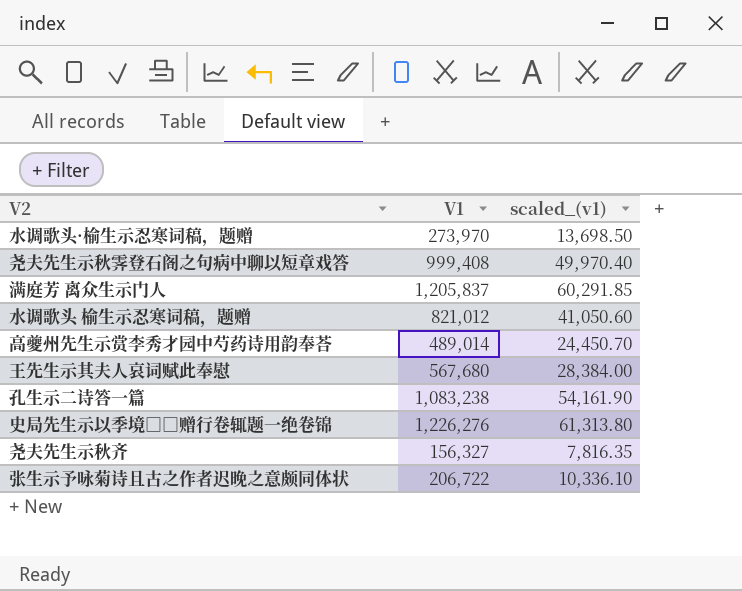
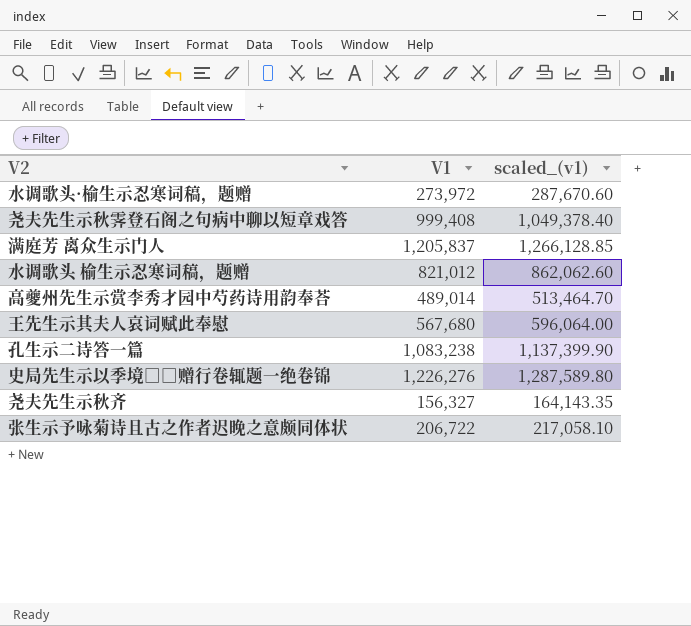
column scaled_(v1) | formula: [V1] * 0.05 -> [V1] * 1.05
水调歌头·榆生示忍寒词稿，题赠 | V1: 273,970 -> 273,972

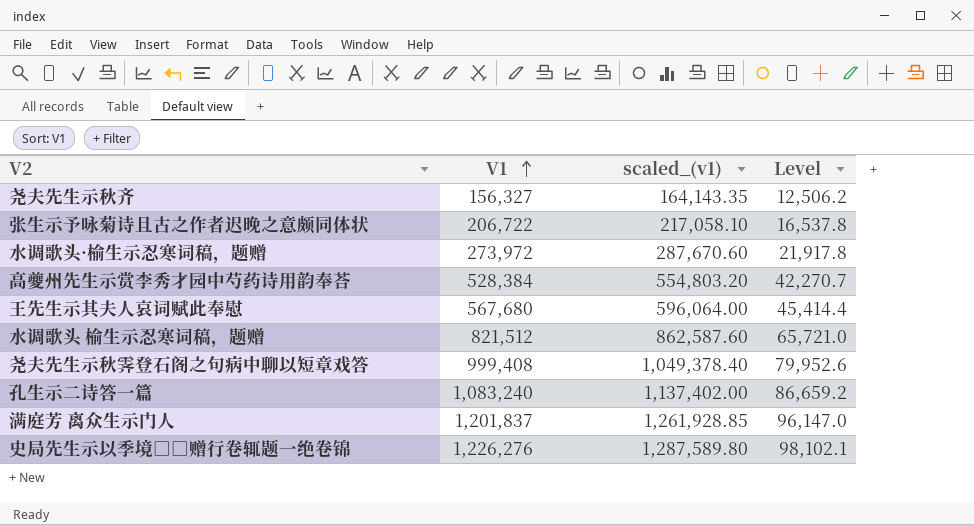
row order: none -> V1 ascending
column Level | formula: none -> [V1] * 0.08
高夔州先生示赏李秀才园中芍药诗用韵奉荅 | V1: 489,014 -> 528,384
高夔州先生示赏李秀才园中芍药诗用韵奉荅 | scaled_(v1): 513,464.70 -> 554,803.20
水调歌头 榆生示忍寒词稿，题赠 | V1: 821,012 -> 821,512
水调歌头 榆生示忍寒词稿，题赠 | scaled_(v1): 862,062.60 -> 862,587.60
孔生示二诗答一篇 | V1: 1,083,238 -> 1,083,240
孔生示二诗答一篇 | scaled_(v1): 1,137,399.90 -> 1,137,402.00
满庭芳 离众生示门人 | V1: 1,205,837 -> 1,201,837
满庭芳 离众生示门人 | scaled_(v1): 1,266,128.85 -> 1,261,928.85

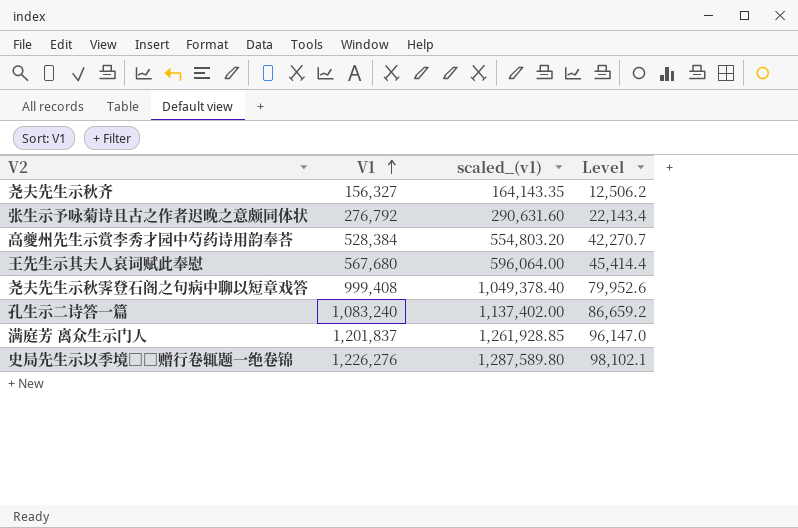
row 水调歌头·榆生示忍寒词稿，题赠: 273,972 | 287,670.60 | 21,917.8 -> none
row 水调歌头 榆生示忍寒词稿，题赠: 821,512 | 862,587.60 | 65,721.0 -> none
张生示予咏菊诗且古之作者迟晚之意颇同体状 | V1: 206,722 -> 276,792
张生示予咏菊诗且古之作者迟晚之意颇同体状 | scaled_(v1): 217,058.10 -> 290,631.60
张生示予咏菊诗且古之作者迟晚之意颇同体状 | Level: 16,537.8 -> 22,143.4

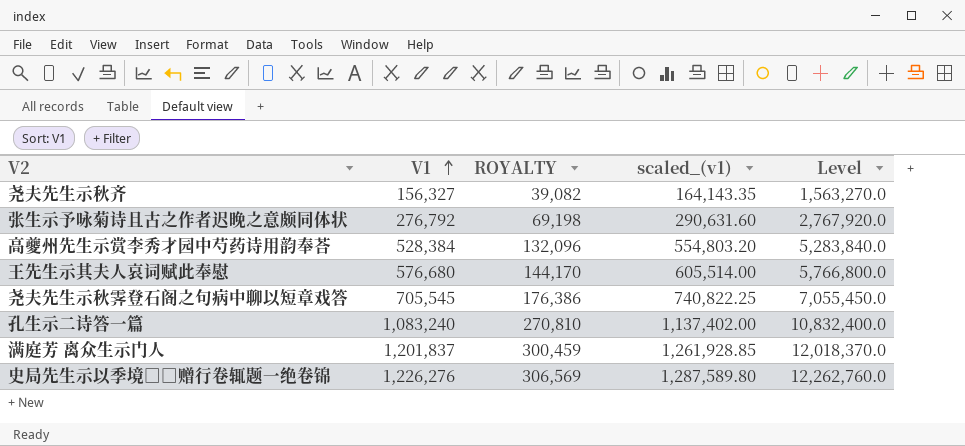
column ROYALTY | formula: none -> [V1] * 0.25
column Level | formula: [V1] * 0.08 -> [V1] * 10
王先生示其夫人哀词赋此奉慰 | V1: 567,680 -> 576,680
王先生示其夫人哀词赋此奉慰 | scaled_(v1): 596,064.00 -> 605,514.00
尧夫先生示秋霁登石阁之句病中聊以短章戏答 | V1: 999,408 -> 705,545
尧夫先生示秋霁登石阁之句病中聊以短章戏答 | scaled_(v1): 1,049,378.40 -> 740,822.25

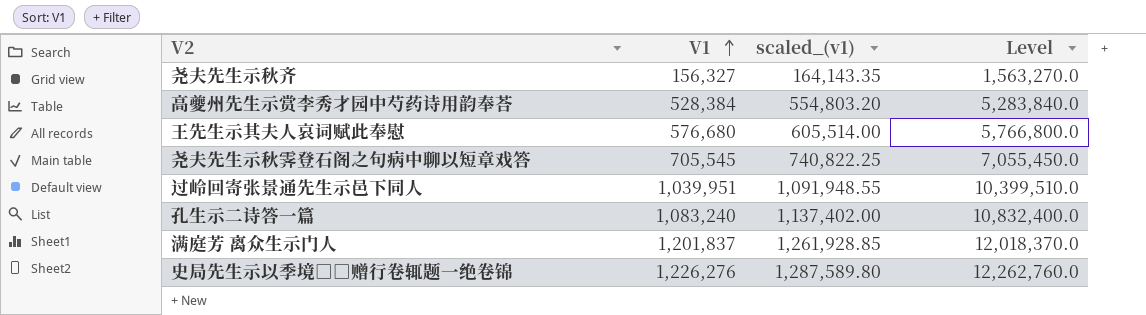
column ROYALTY | formula: [V1] * 0.25 -> none
row 张生示予咏菊诗且古之作者迟晚之意颇同体状: 276,792 | 69,198 | 290,631.60 | 2,767,920.0 -> none
row 过岭回寄张景通先生示邑下同人: none -> 1,039,951 | 1,091,948.55 | 10,399,510.0

